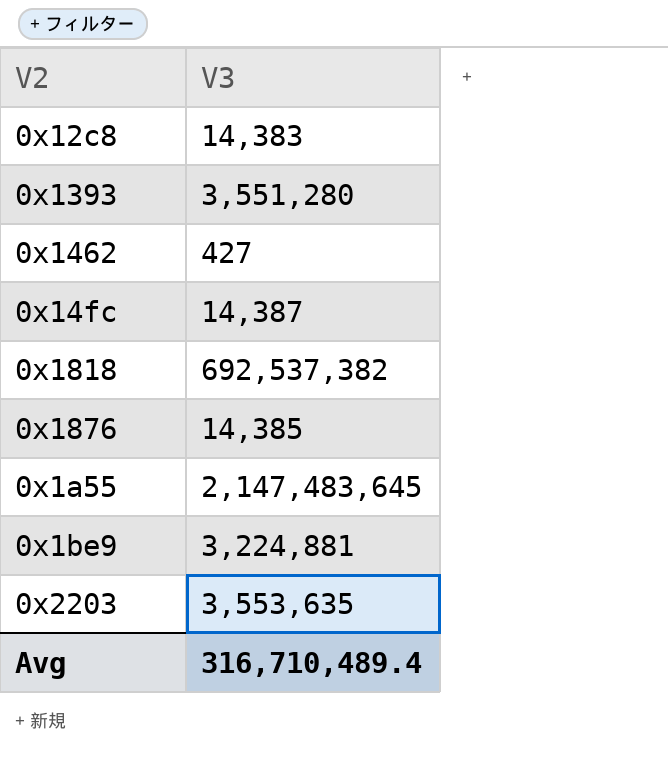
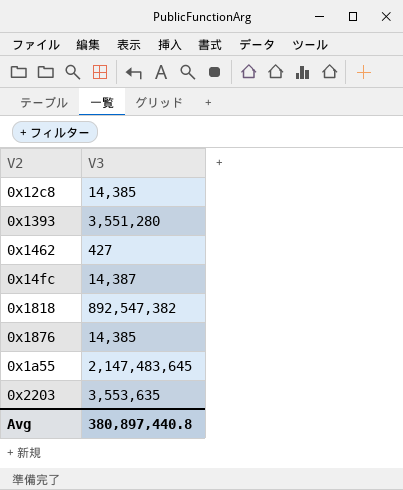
row 0x1be9: 3,224,881 -> none
0x12c8 | V3: 14,383 -> 14,385
0x1818 | V3: 692,537,382 -> 892,547,382
Avg | V3: 316,710,489.4 -> 380,897,440.8

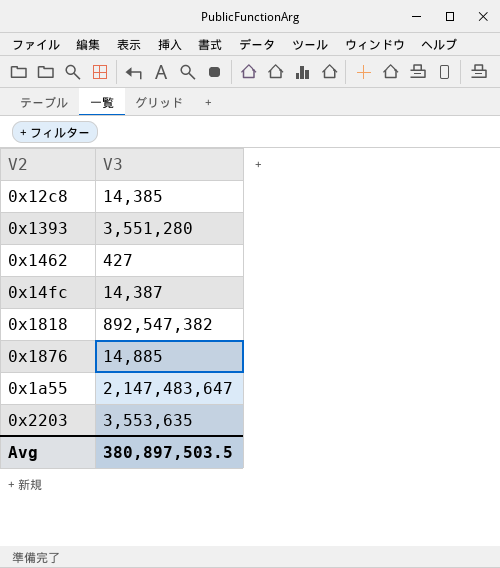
0x1876 | V3: 14,385 -> 14,885
0x1a55 | V3: 2,147,483,645 -> 2,147,483,647
Avg | V3: 380,897,440.8 -> 380,897,503.5

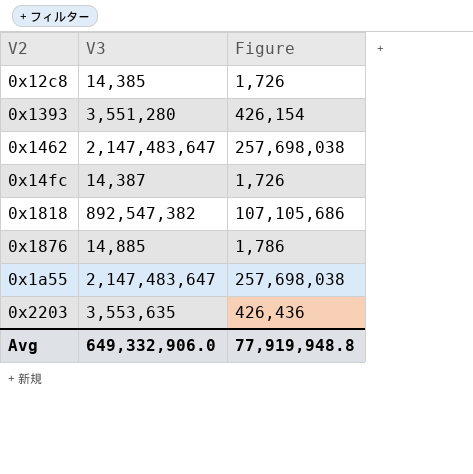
column Figure | formula: none -> [V3] * 0.12
0x1462 | V3: 427 -> 2,147,483,647
Avg | V3: 380,897,503.5 -> 649,332,906.0

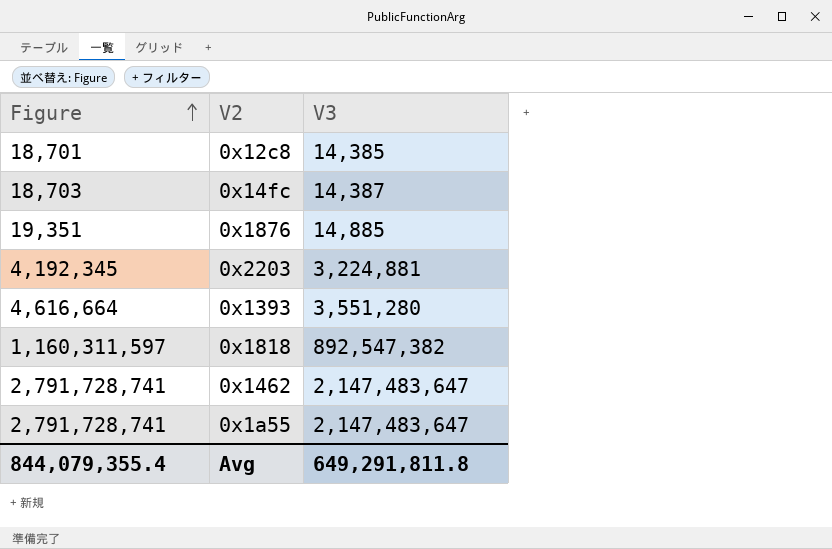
row order: none -> Figure ascending
column Figure | formula: [V3] * 0.12 -> [V3] * 1.3
column Figure | position: 3 -> 1
0x2203 | V3: 3,553,635 -> 3,224,881
Avg | Figure: 77,919,948.8 -> 844,079,355.4
Avg | V3: 649,332,906.0 -> 649,291,811.8

